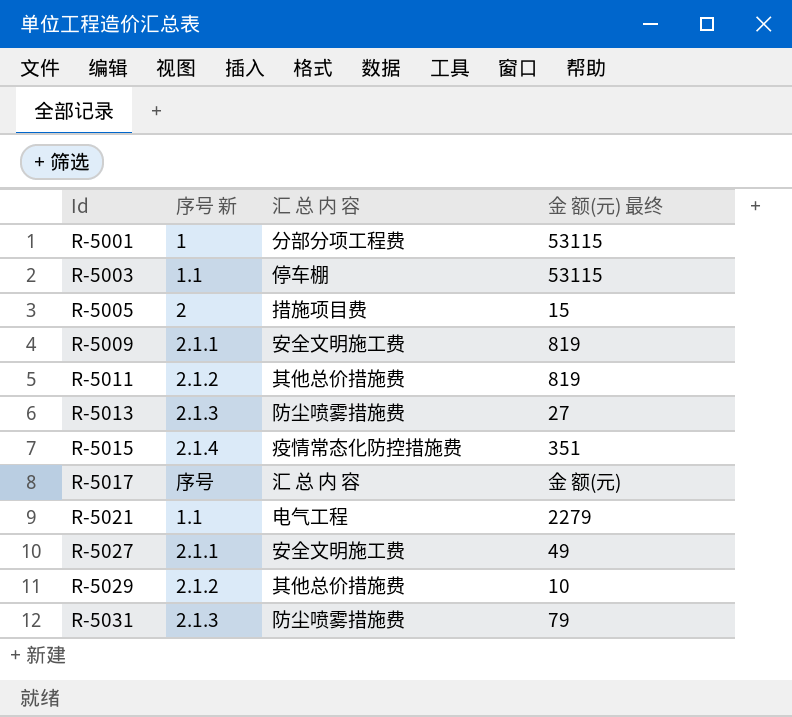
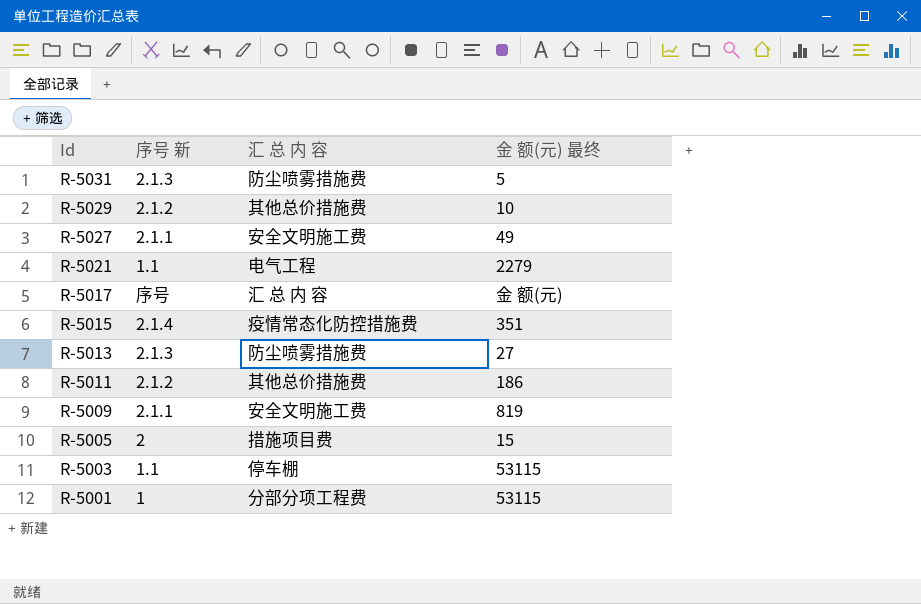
row order: Id ascending -> Id descending
R-5031 | 金 额(元) 最终: 79 -> 5
R-5011 | 金 额(元) 最终: 819 -> 186

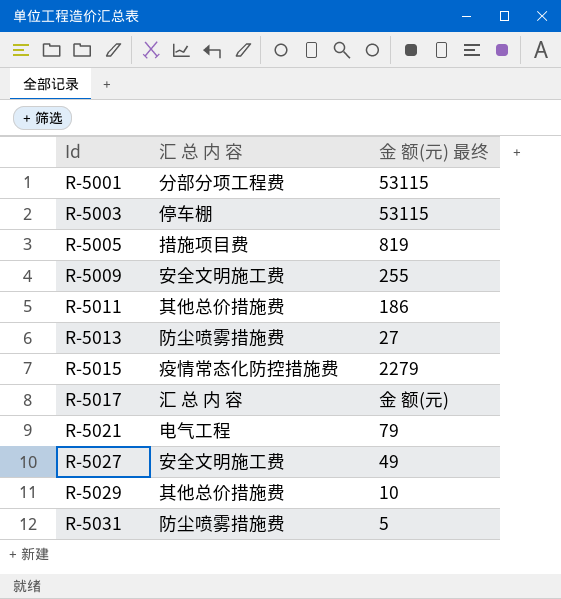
row order: Id descending -> Id ascending
column 序号 新 | position: 2 -> none
R-5005 | 金 额(元) 最终: 15 -> 819
R-5009 | 金 额(元) 最终: 819 -> 255
R-5015 | 金 额(元) 最终: 351 -> 2279
R-5021 | 金 额(元) 最终: 2279 -> 79

